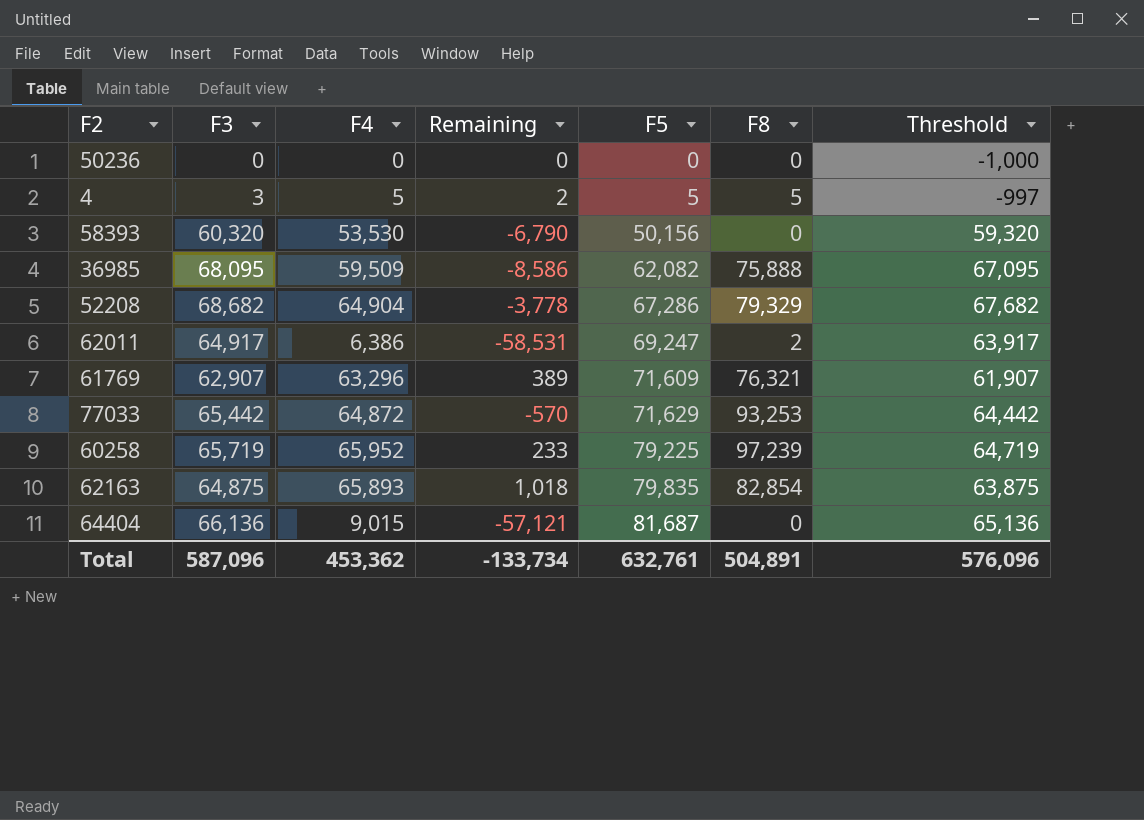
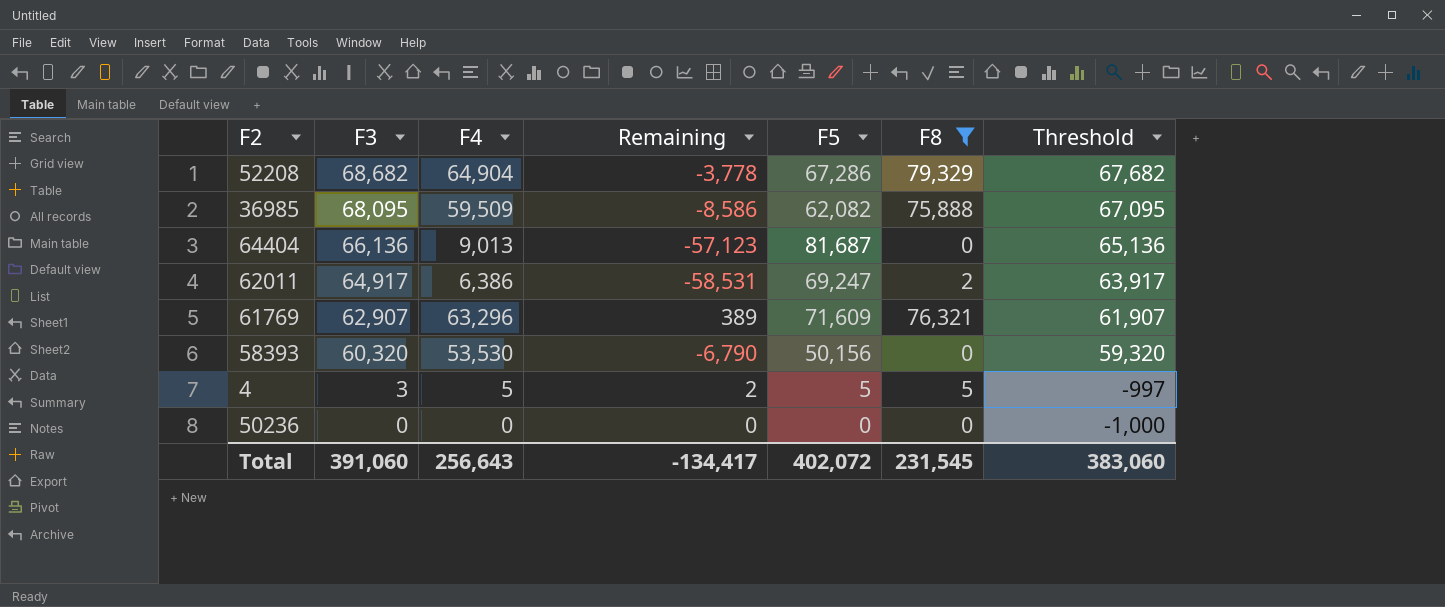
filter: none -> F8 <= 79,329
row order: F5 ascending -> F3 descending
64404 | F4: 9,015 -> 9,013
64404 | Remaining: -57,121 -> -57,123
Total | F3: 587,096 -> 391,060
Total | F4: 453,362 -> 256,643
Total | Remaining: -133,734 -> -134,417
Total | F5: 632,761 -> 402,072
Total | F8: 504,891 -> 231,545
Total | Threshold: 576,096 -> 383,060

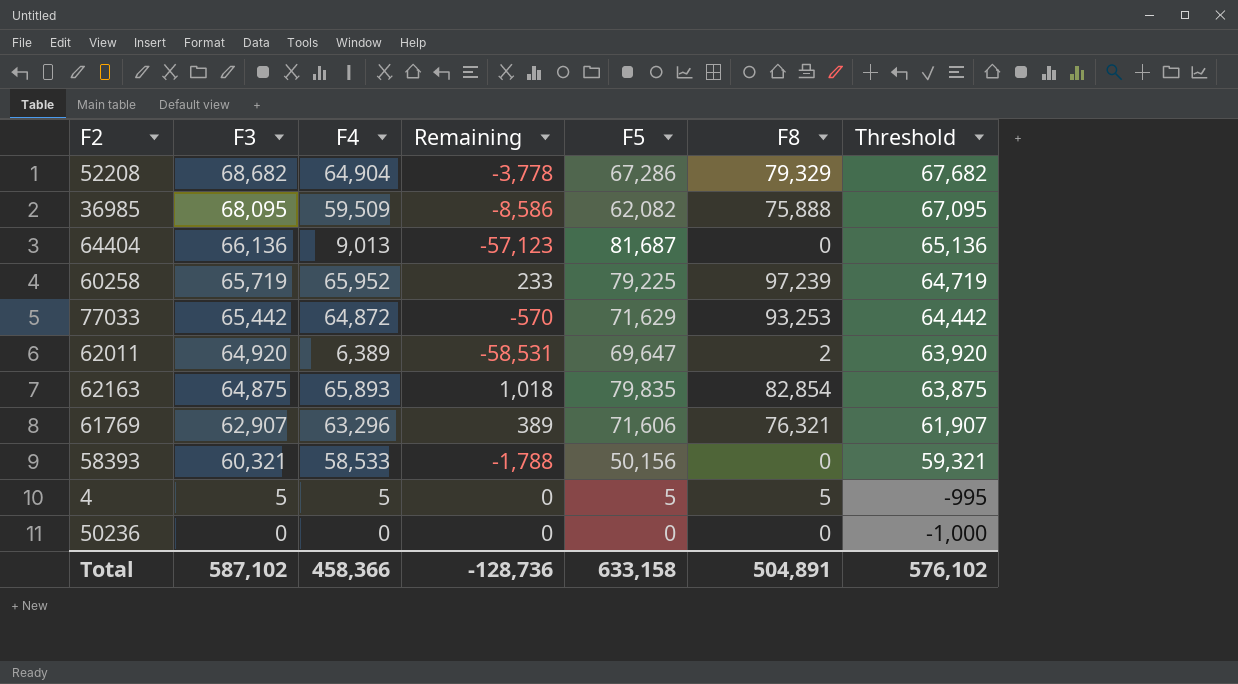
filter: F8 <= 79,329 -> none
62011 | F3: 64,917 -> 64,920
62011 | F4: 6,386 -> 6,389
62011 | F5: 69,247 -> 69,647
62011 | Threshold: 63,917 -> 63,920
61769 | F5: 71,609 -> 71,606
58393 | F3: 60,320 -> 60,321
58393 | F4: 53,530 -> 58,533
58393 | Remaining: -6,790 -> -1,788
58393 | Threshold: 59,320 -> 59,321
4 | F3: 3 -> 5
4 | Remaining: 2 -> 0
4 | Threshold: -997 -> -995
Total | F3: 391,060 -> 587,102
Total | F4: 256,643 -> 458,366
Total | Remaining: -134,417 -> -128,736
Total | F5: 402,072 -> 633,158
Total | F8: 231,545 -> 504,891
Total | Threshold: 383,060 -> 576,102

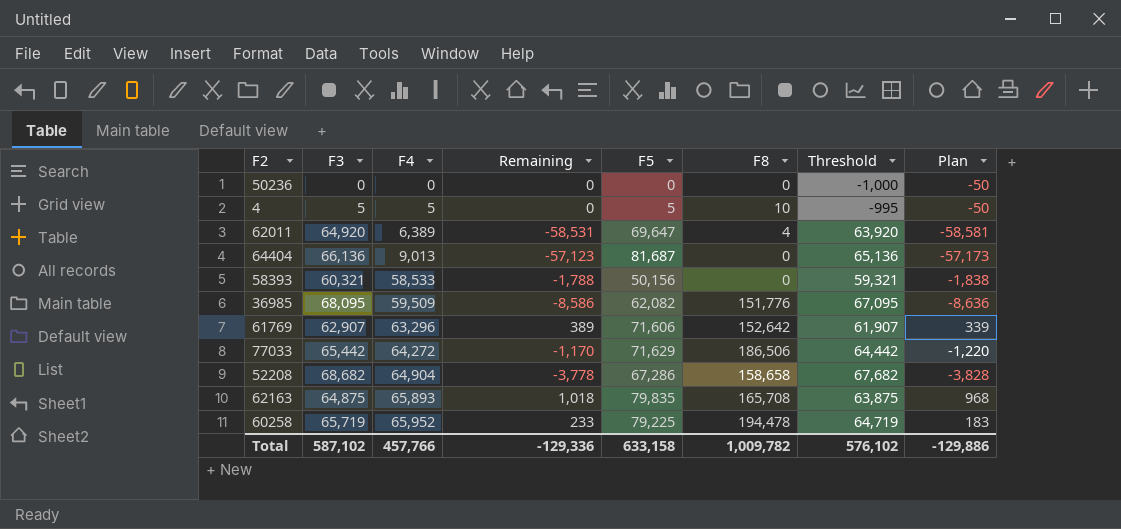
row order: F3 descending -> F4 ascending
column Plan | formula: none -> [Remaining] - 50
4 | F8: 5 -> 10
62011 | F8: 2 -> 4
36985 | F8: 75,888 -> 151,776
61769 | F8: 76,321 -> 152,642
77033 | F4: 64,872 -> 64,272
77033 | Remaining: -570 -> -1,170
77033 | F8: 93,253 -> 186,506
52208 | F8: 79,329 -> 158,658
62163 | F8: 82,854 -> 165,708
60258 | F8: 97,239 -> 194,478
Total | F4: 458,366 -> 457,766
Total | Remaining: -128,736 -> -129,336
Total | F8: 504,891 -> 1,009,782

